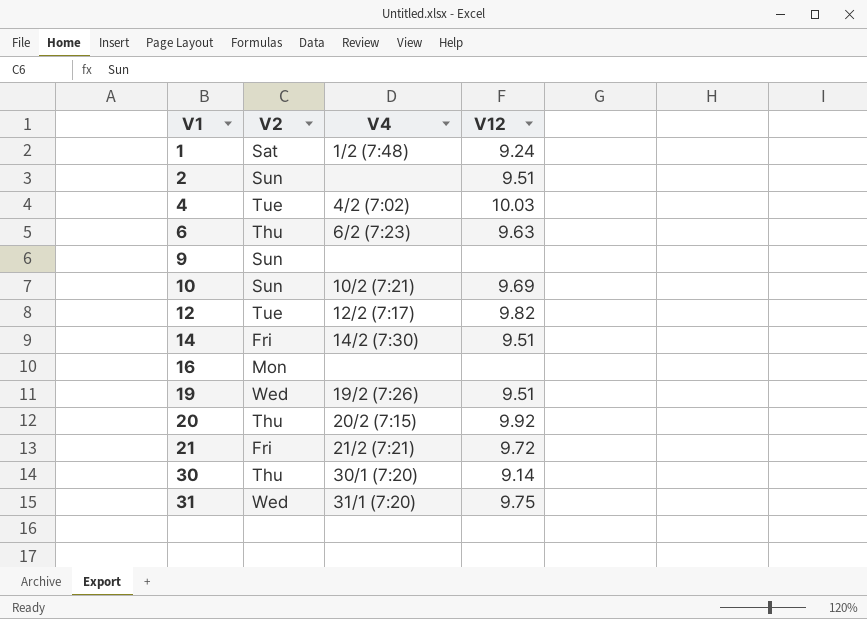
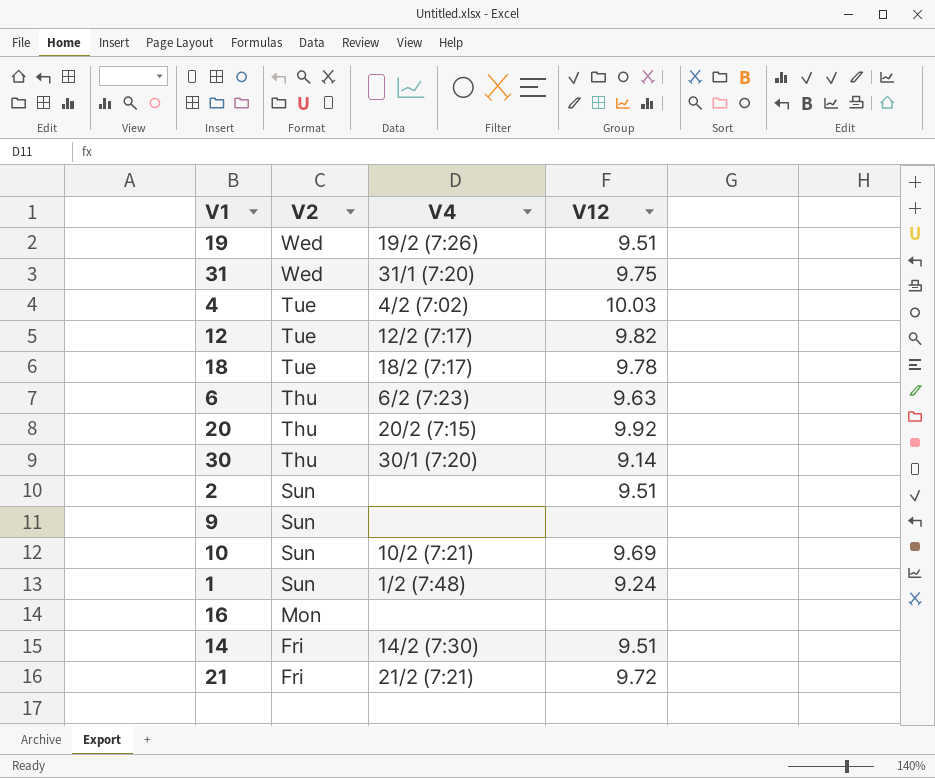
row order: V1 ascending -> V2 descending
row 18: none -> Tue | 18/2 (7:17) | 9.78
1 | V2: Sat -> Sun

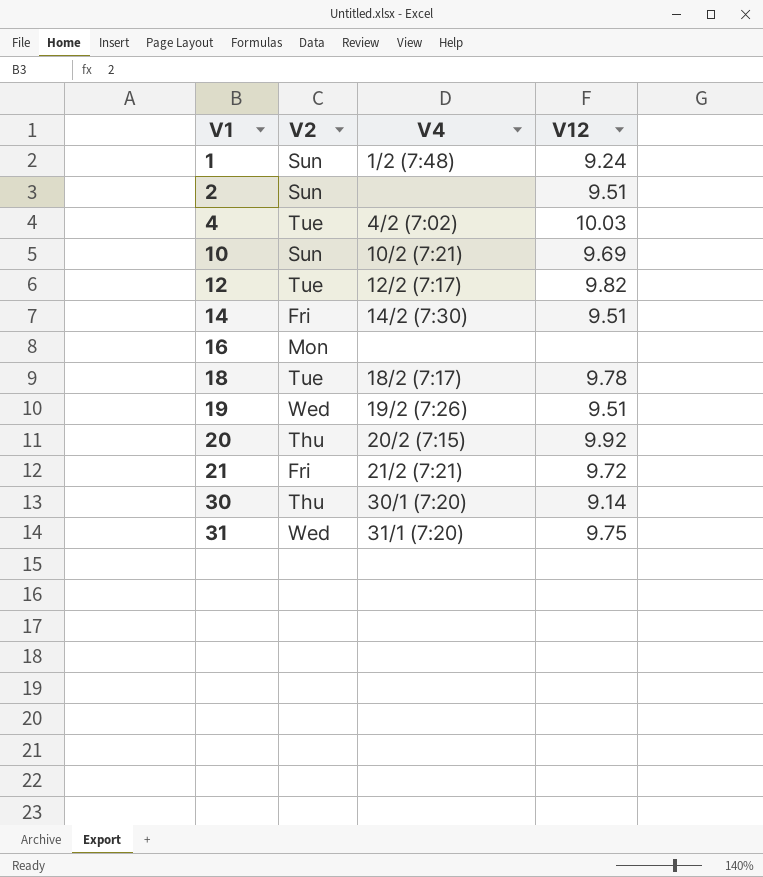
row order: V2 descending -> V1 ascending
row 6: Thu | 6/2 (7:23) | 9.63 -> none
row 9: Sun | none | none -> none

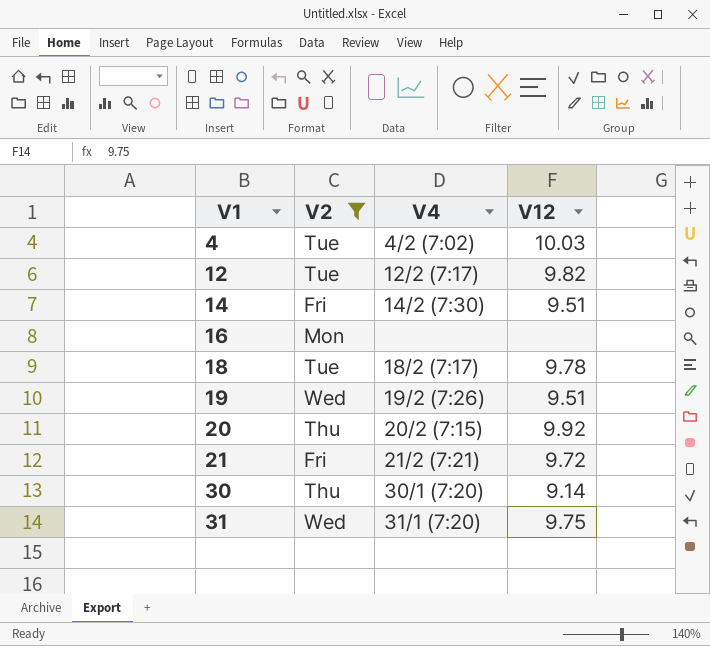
filter: none -> V2 != Sun

